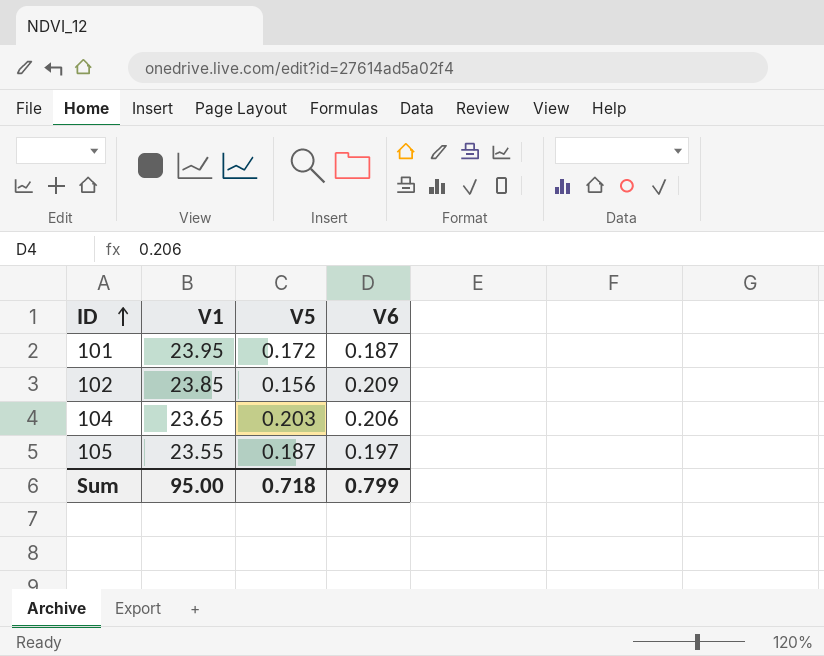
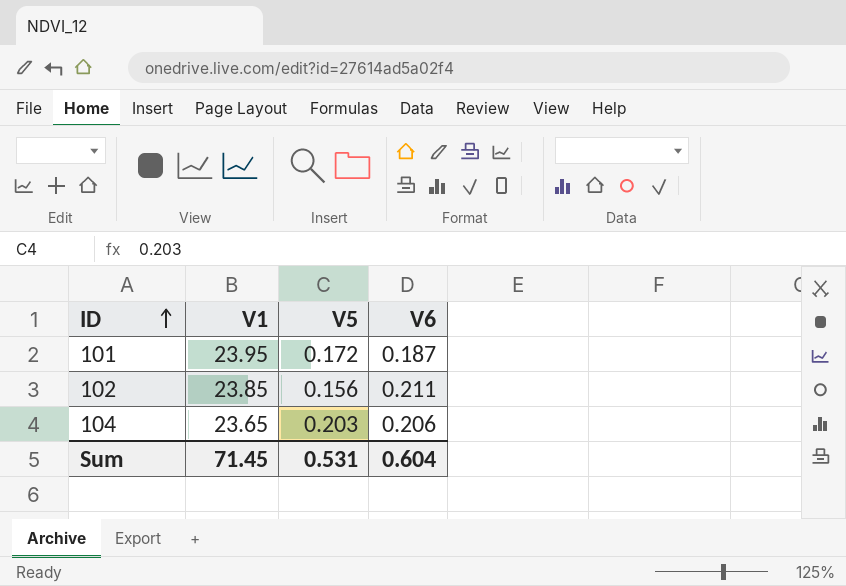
row 105: 23.55 | 0.187 | 0.197 -> none
102 | V6: 0.209 -> 0.211
Sum | V1: 95.00 -> 71.45
Sum | V5: 0.718 -> 0.531
Sum | V6: 0.799 -> 0.604

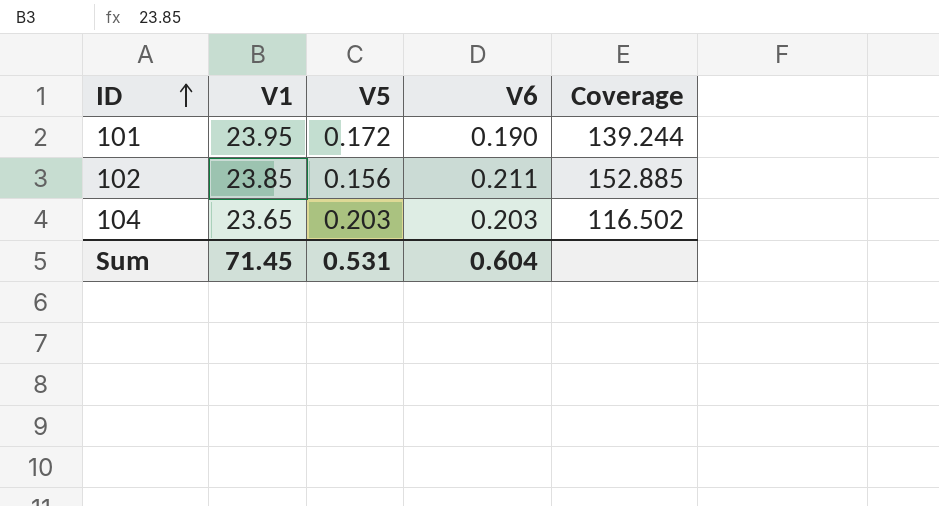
column Coverage | formula: none -> [V1] / [V5]
101 | V6: 0.187 -> 0.190
104 | V6: 0.206 -> 0.203

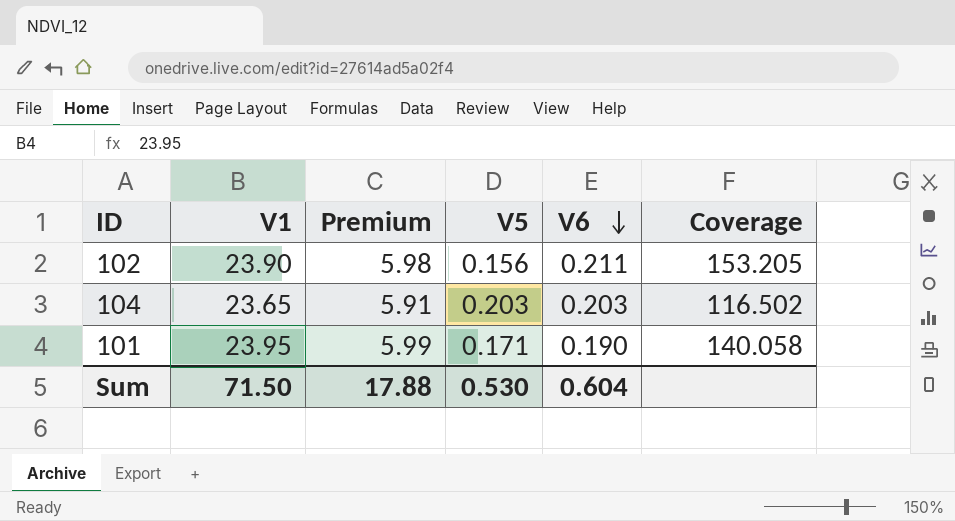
row order: ID ascending -> V6 descending
column Premium | formula: none -> [V1] * 0.25
102 | V1: 23.85 -> 23.90
102 | Coverage: 152.885 -> 153.205
101 | V5: 0.172 -> 0.171
101 | Coverage: 139.244 -> 140.058
Sum | V1: 71.45 -> 71.50
Sum | V5: 0.531 -> 0.530

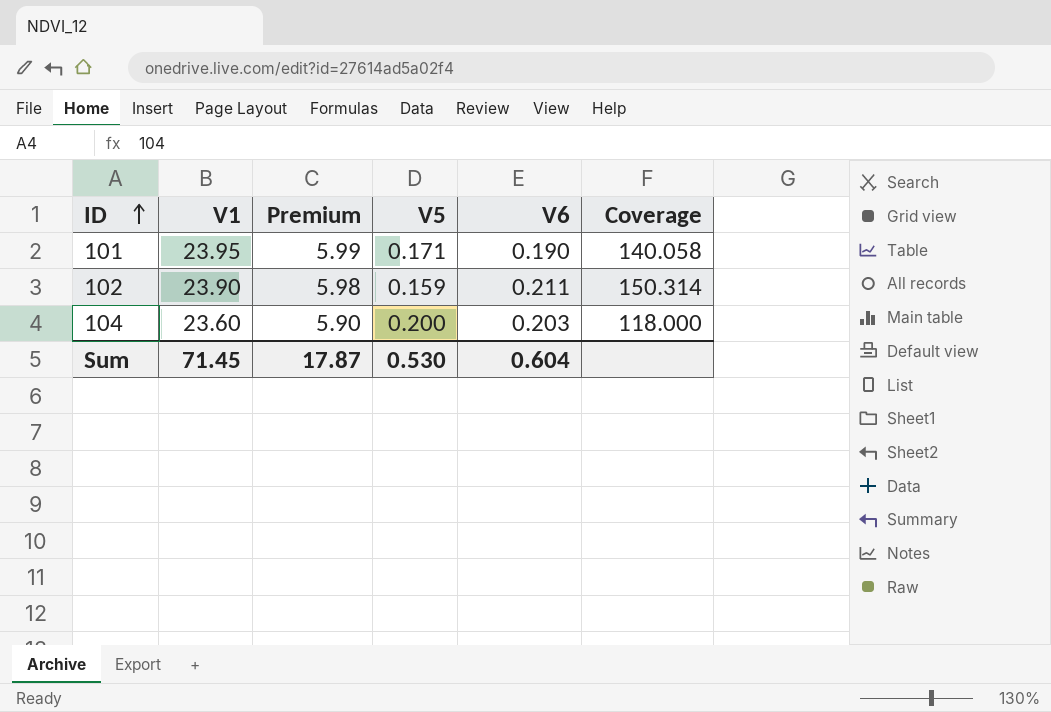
row order: V6 descending -> ID ascending
102 | V5: 0.156 -> 0.159
102 | Coverage: 153.205 -> 150.314
104 | V1: 23.65 -> 23.60
104 | Premium: 5.91 -> 5.90
104 | V5: 0.203 -> 0.200
104 | Coverage: 116.502 -> 118.000
Sum | V1: 71.50 -> 71.45
Sum | Premium: 17.88 -> 17.87

